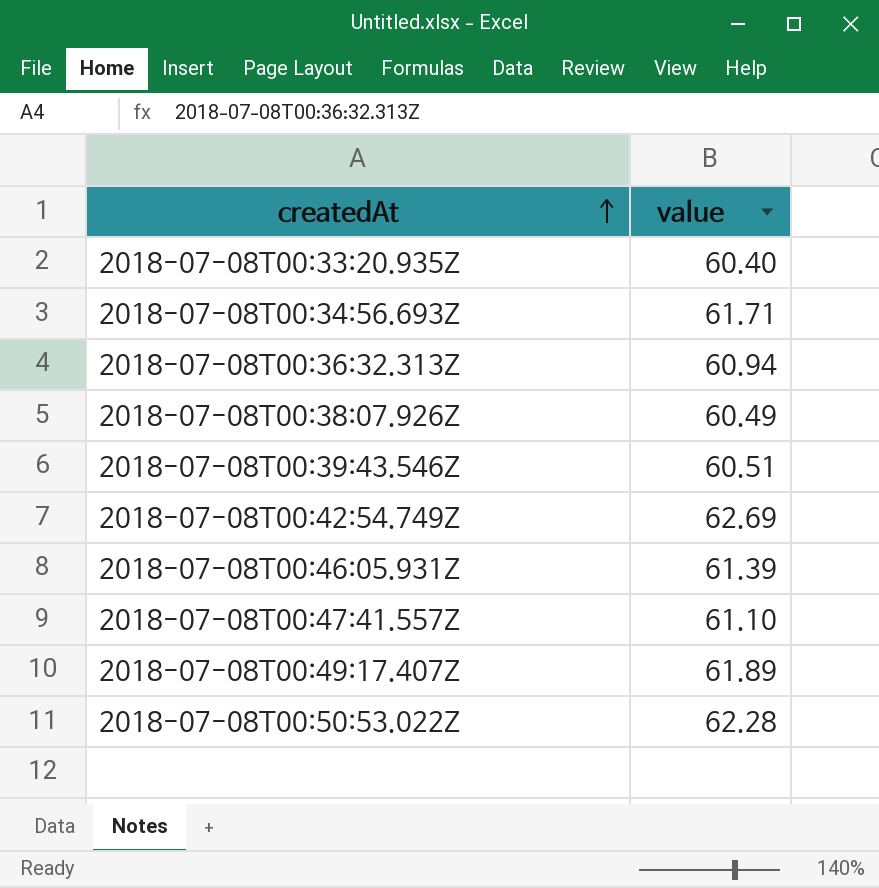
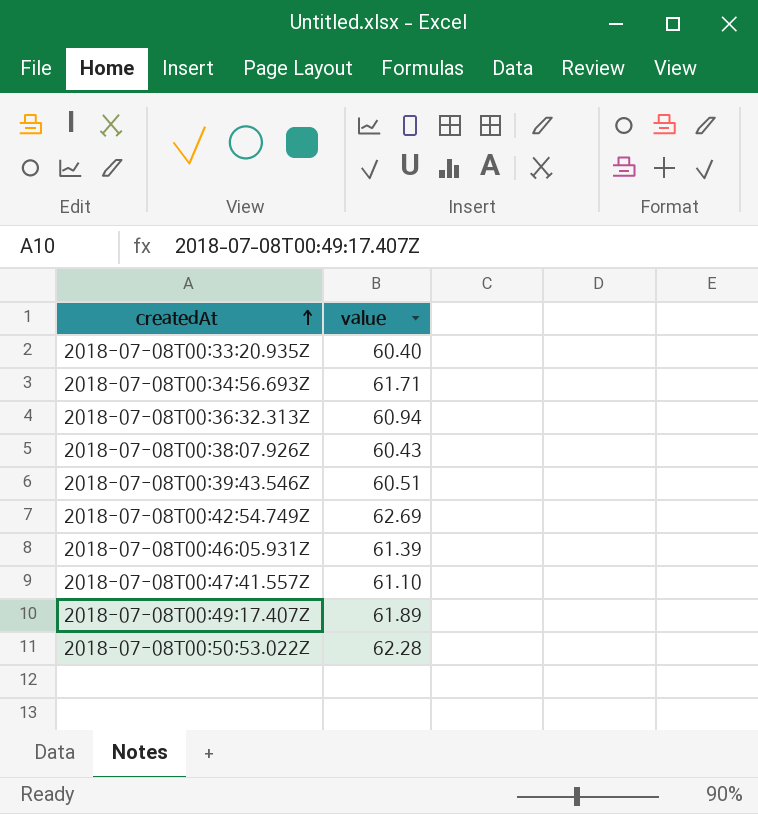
2018-07-08T00:38:07.926Z | value: 60.49 -> 60.43

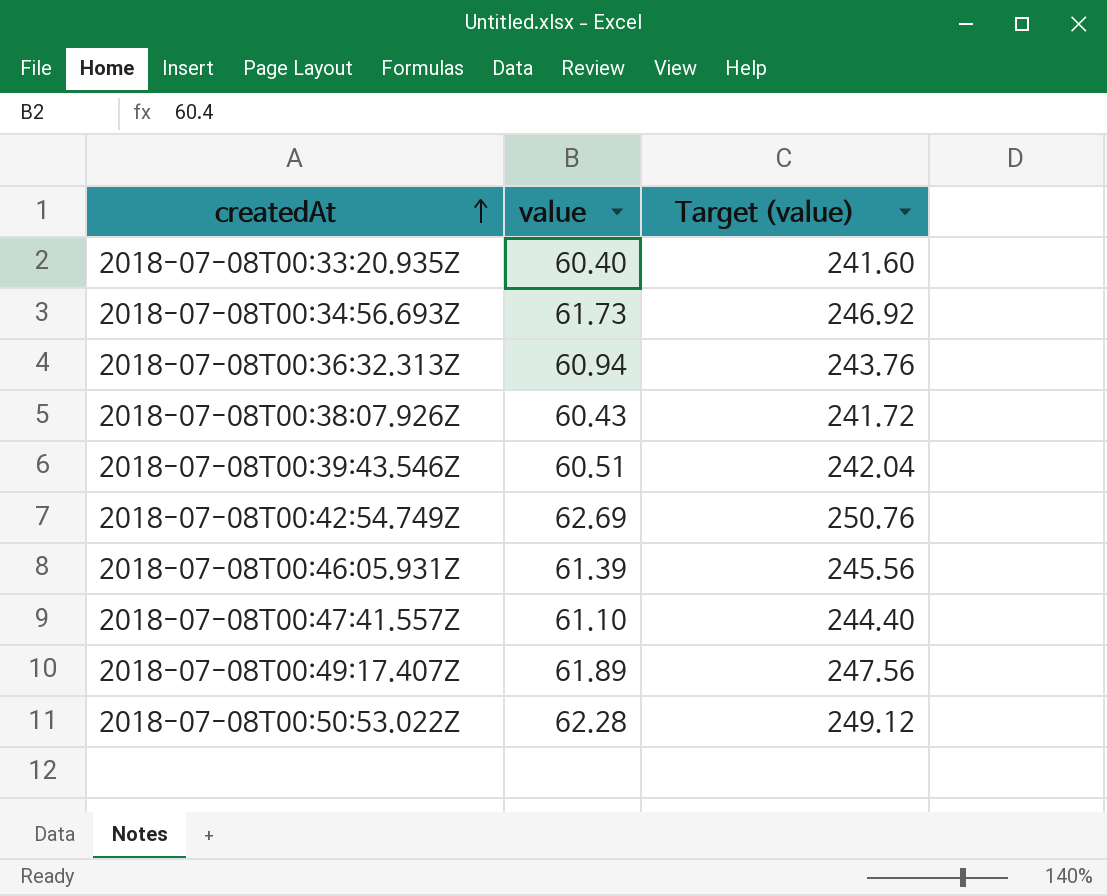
column Target (value) | formula: none -> [value] * 4
2018-07-08T00:34:56.693Z | value: 61.71 -> 61.73

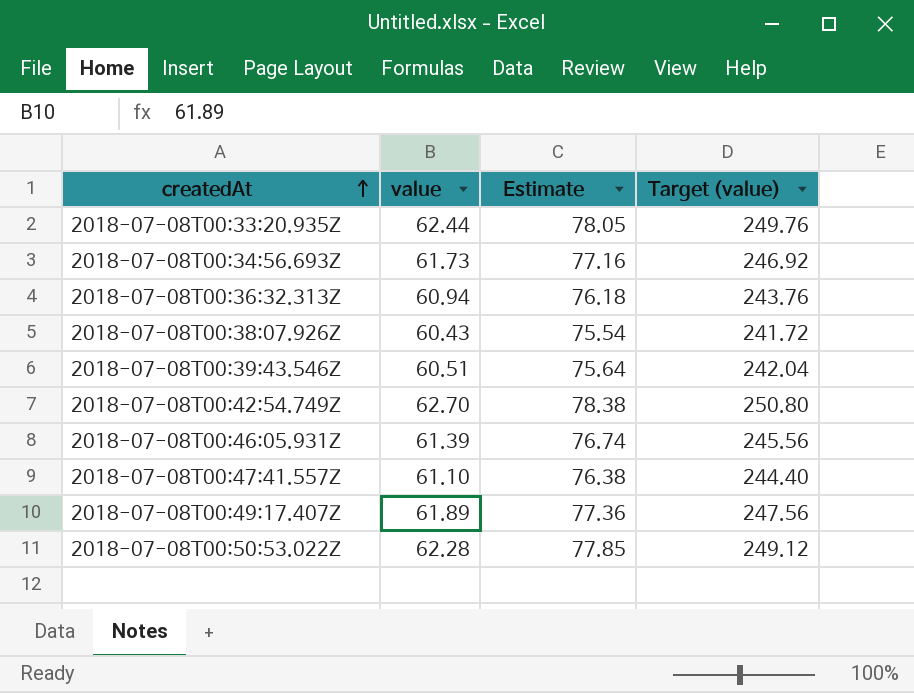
column Estimate | formula: none -> [value] * 1.25
2018-07-08T00:33:20.935Z | value: 60.40 -> 62.44
2018-07-08T00:33:20.935Z | Target (value): 241.60 -> 249.76
2018-07-08T00:42:54.749Z | value: 62.69 -> 62.70
2018-07-08T00:42:54.749Z | Target (value): 250.76 -> 250.80

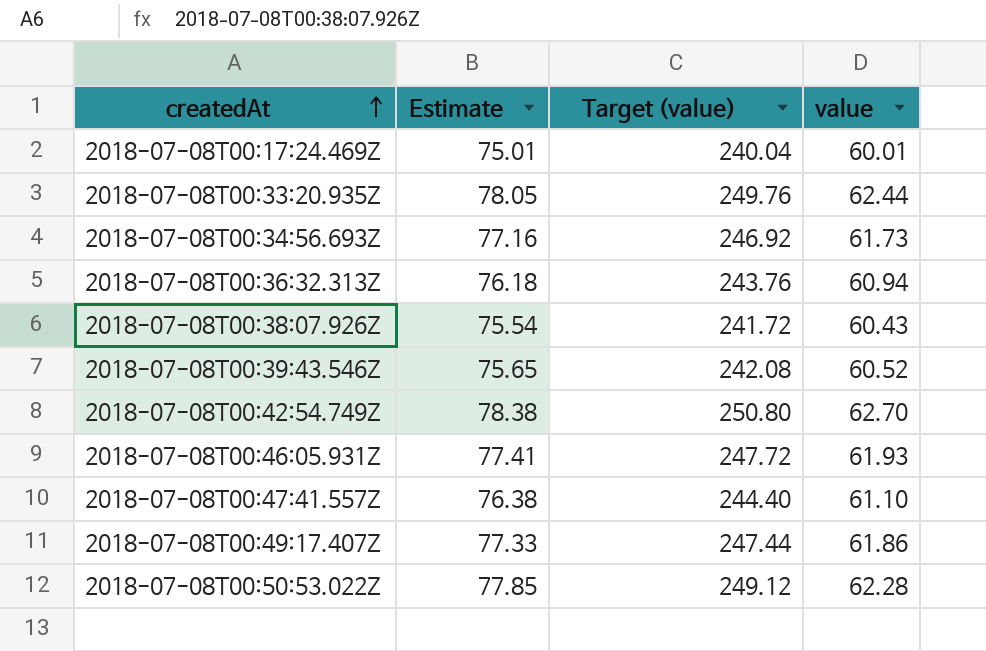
column value | position: 2 -> 4
row 2018-07-08T00:17:24.469Z: none -> 75.01 | 240.04 | 60.01
2018-07-08T00:39:43.546Z | Estimate: 75.64 -> 75.65
2018-07-08T00:39:43.546Z | Target (value): 242.04 -> 242.08
2018-07-08T00:39:43.546Z | value: 60.51 -> 60.52
2018-07-08T00:46:05.931Z | Estimate: 76.74 -> 77.41
2018-07-08T00:46:05.931Z | Target (value): 245.56 -> 247.72
2018-07-08T00:46:05.931Z | value: 61.39 -> 61.93
2018-07-08T00:49:17.407Z | Estimate: 77.36 -> 77.33
2018-07-08T00:49:17.407Z | Target (value): 247.56 -> 247.44
2018-07-08T00:49:17.407Z | value: 61.89 -> 61.86

